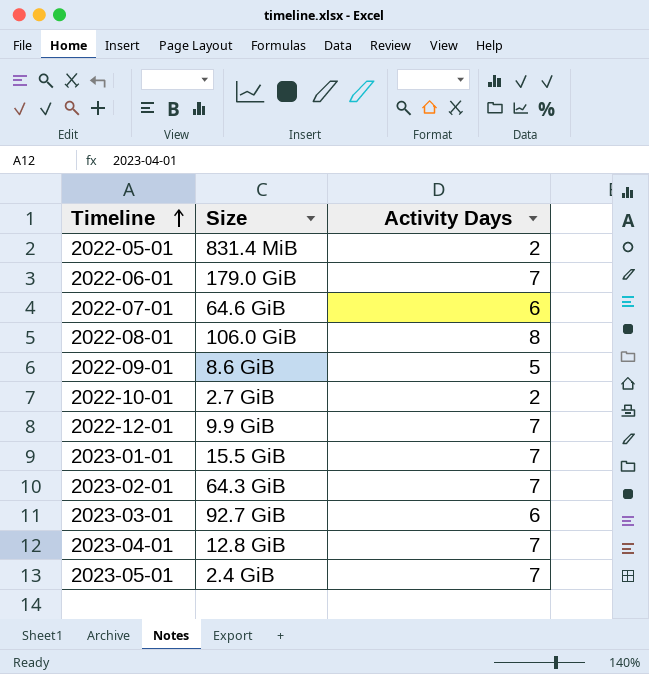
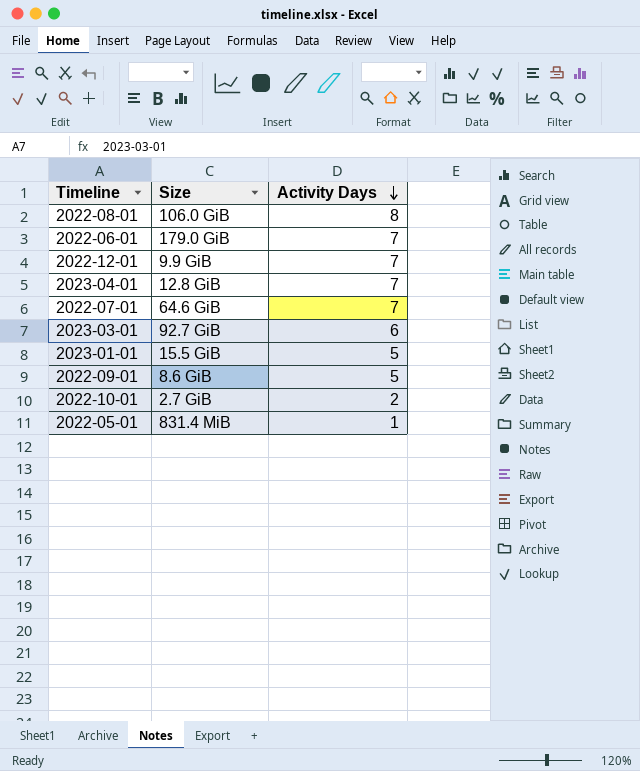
row order: Timeline ascending -> Activity Days descending
row 2023-02-01: 64.3 GiB | 7 -> none
row 2023-05-01: 2.4 GiB | 7 -> none
2022-07-01 | Activity Days: 6 -> 7
2023-01-01 | Activity Days: 7 -> 5
2022-05-01 | Activity Days: 2 -> 1

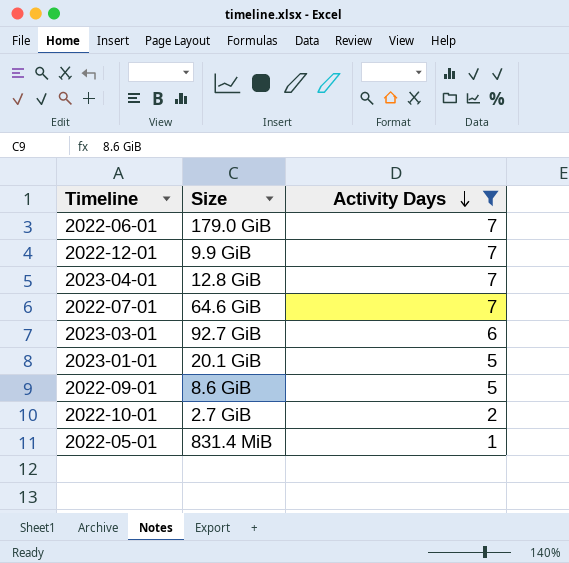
filter: none -> Activity Days != 8
2023-01-01 | Size: 15.5 GiB -> 20.1 GiB

